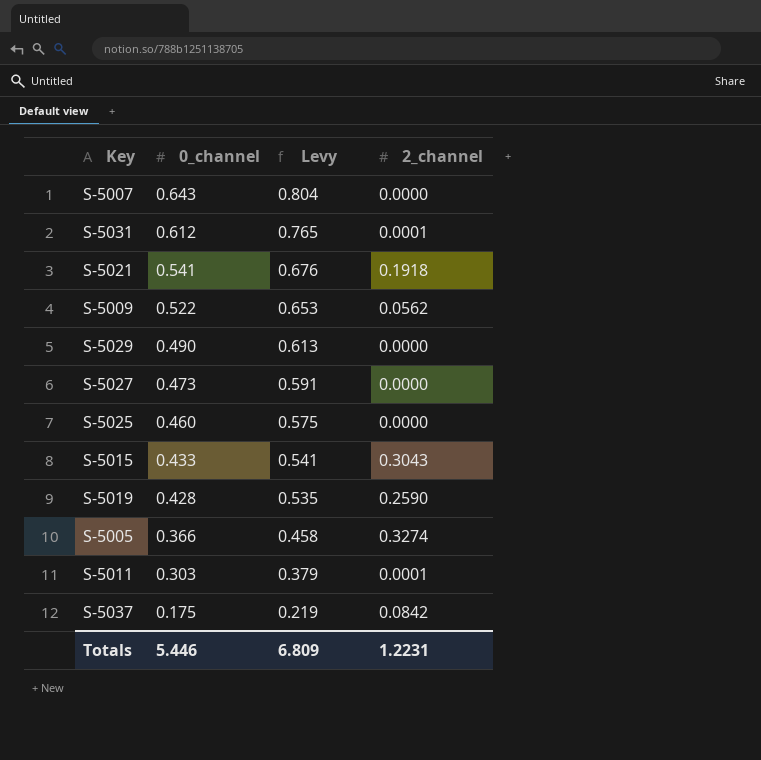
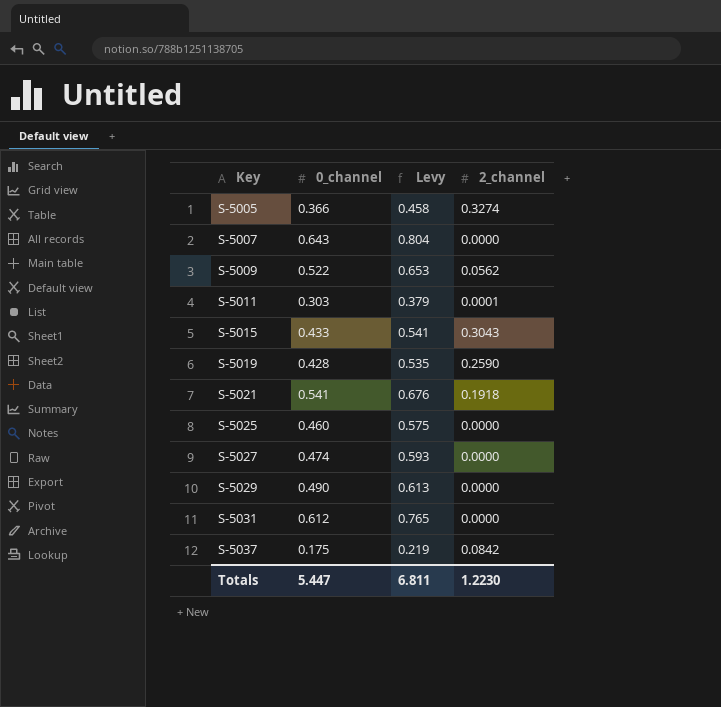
row order: 0_channel descending -> Key ascending
S-5027 | 0_channel: 0.473 -> 0.474
S-5027 | Levy: 0.591 -> 0.593
S-5031 | 2_channel: 0.0001 -> 0.0000
Totals | 0_channel: 5.446 -> 5.447
Totals | Levy: 6.809 -> 6.811
Totals | 2_channel: 1.2231 -> 1.2230

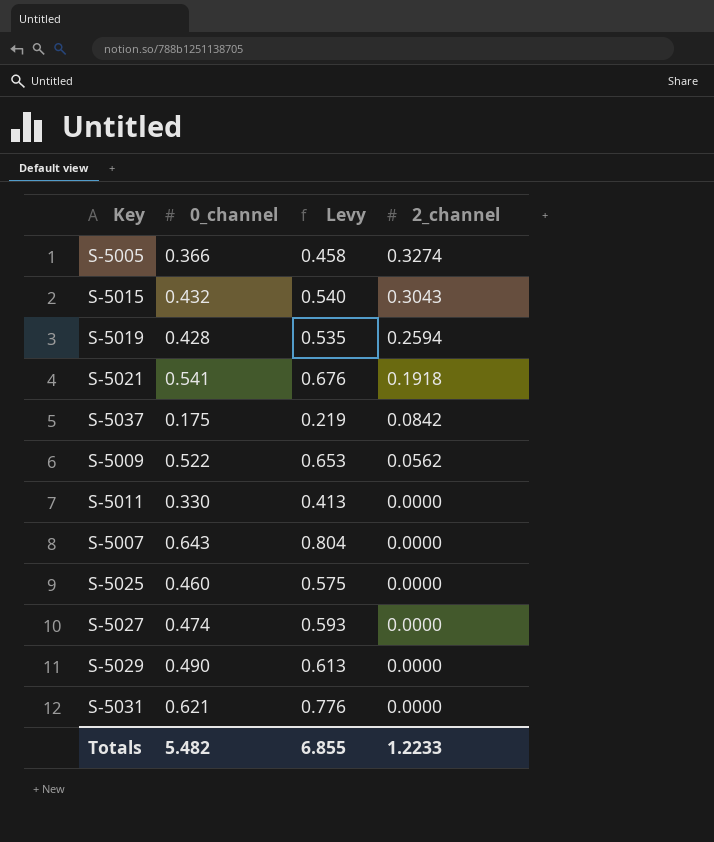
row order: Key ascending -> 2_channel descending
S-5015 | 0_channel: 0.433 -> 0.432
S-5015 | Levy: 0.541 -> 0.540
S-5019 | 2_channel: 0.2590 -> 0.2594
S-5011 | 0_channel: 0.303 -> 0.330
S-5011 | Levy: 0.379 -> 0.413
S-5011 | 2_channel: 0.0001 -> 0.0000
S-5031 | 0_channel: 0.612 -> 0.621
S-5031 | Levy: 0.765 -> 0.776
Totals | 0_channel: 5.447 -> 5.482
Totals | Levy: 6.811 -> 6.855
Totals | 2_channel: 1.2230 -> 1.2233

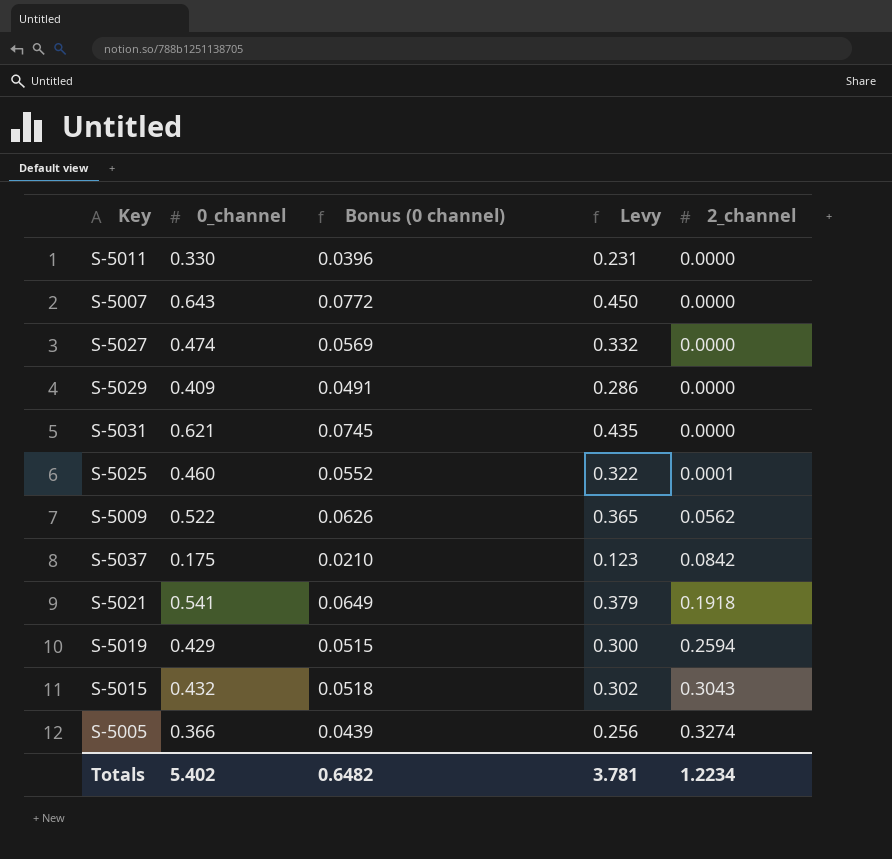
row order: 2_channel descending -> 2_channel ascending
column Bonus (0 channel) | formula: none -> [0_channel] * 0.12
column Levy | formula: [0_channel] * 1.25 -> [0_channel] * 0.7
S-5029 | 0_channel: 0.490 -> 0.409
S-5025 | 2_channel: 0.0000 -> 0.0001
S-5019 | 0_channel: 0.428 -> 0.429
Totals | 0_channel: 5.482 -> 5.402
Totals | Levy: 6.855 -> 3.781
Totals | 2_channel: 1.2233 -> 1.2234

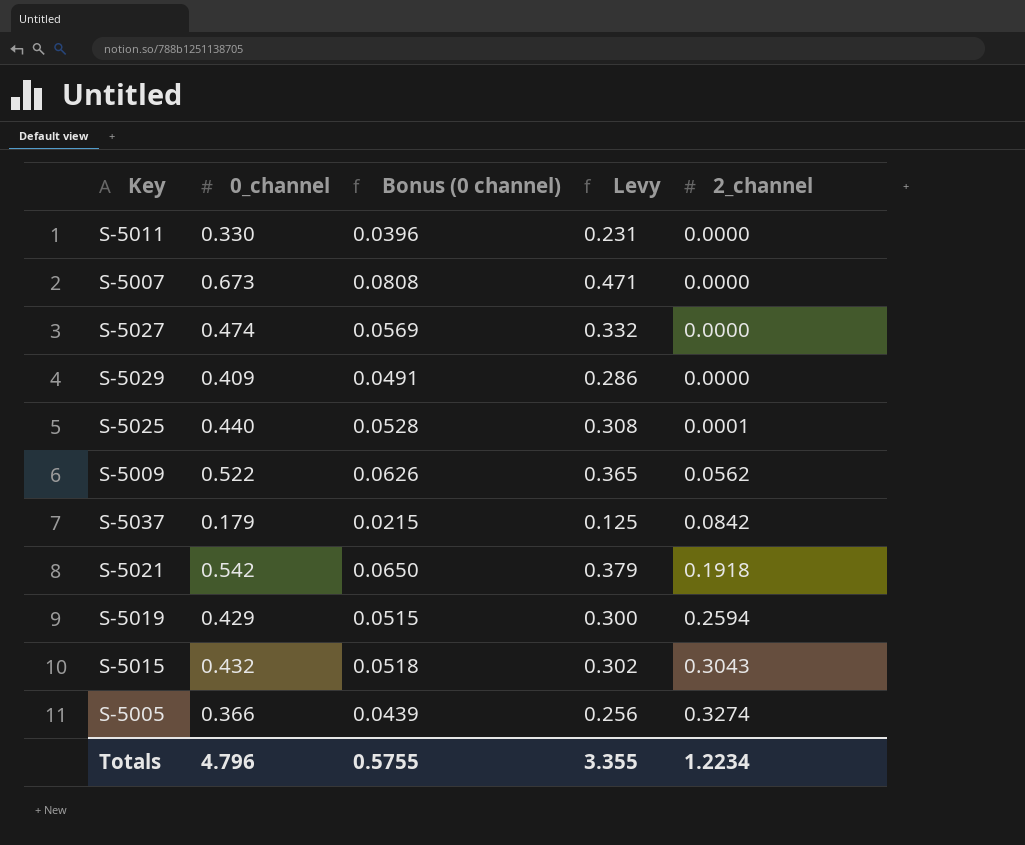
row S-5031: 0.621 | 0.0745 | 0.435 | 0.0000 -> none
S-5007 | 0_channel: 0.643 -> 0.673
S-5007 | Bonus (0 channel): 0.0772 -> 0.0808
S-5007 | Levy: 0.450 -> 0.471
S-5025 | 0_channel: 0.460 -> 0.440
S-5025 | Bonus (0 channel): 0.0552 -> 0.0528
S-5025 | Levy: 0.322 -> 0.308
S-5037 | 0_channel: 0.175 -> 0.179
S-5037 | Bonus (0 channel): 0.0210 -> 0.0215
S-5037 | Levy: 0.123 -> 0.125
S-5021 | 0_channel: 0.541 -> 0.542
S-5021 | Bonus (0 channel): 0.0649 -> 0.0650
Totals | 0_channel: 5.402 -> 4.796
Totals | Bonus (0 channel): 0.6482 -> 0.5755
Totals | Levy: 3.781 -> 3.355

